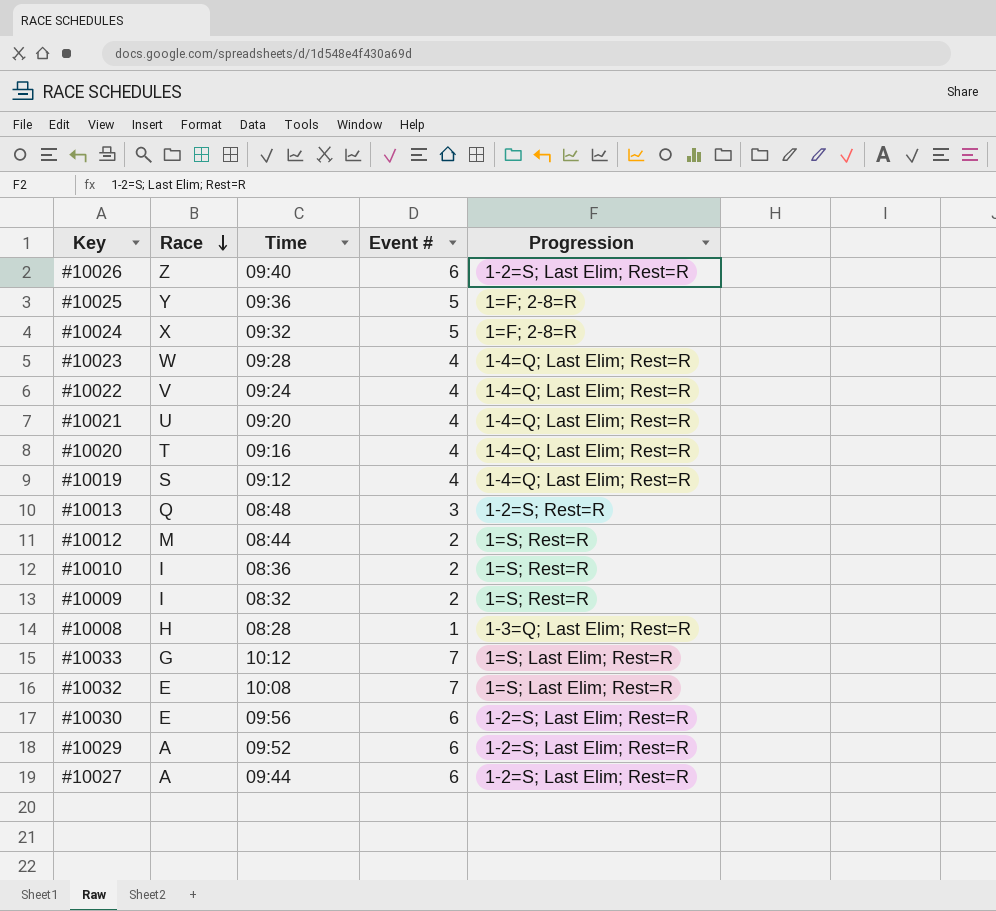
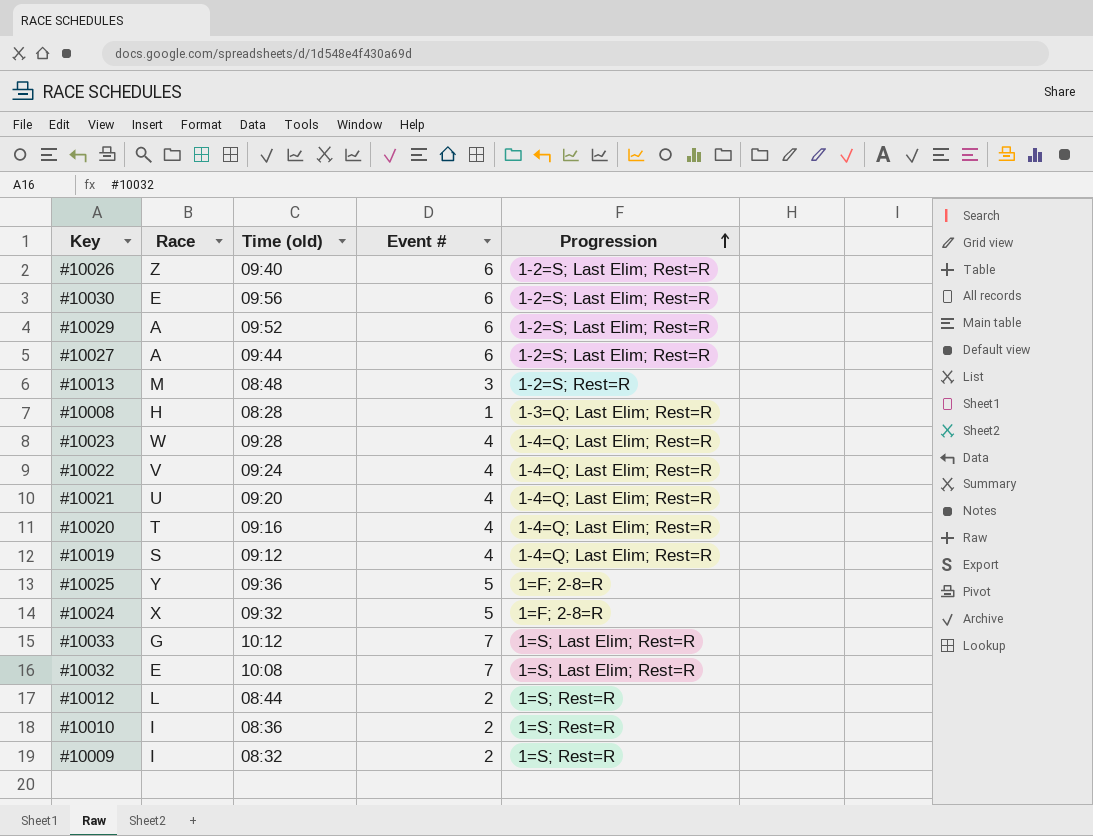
row order: Race descending -> Progression ascending
column name: Time -> Time (old)
#10013 | Race: Q -> M
#10012 | Race: M -> L

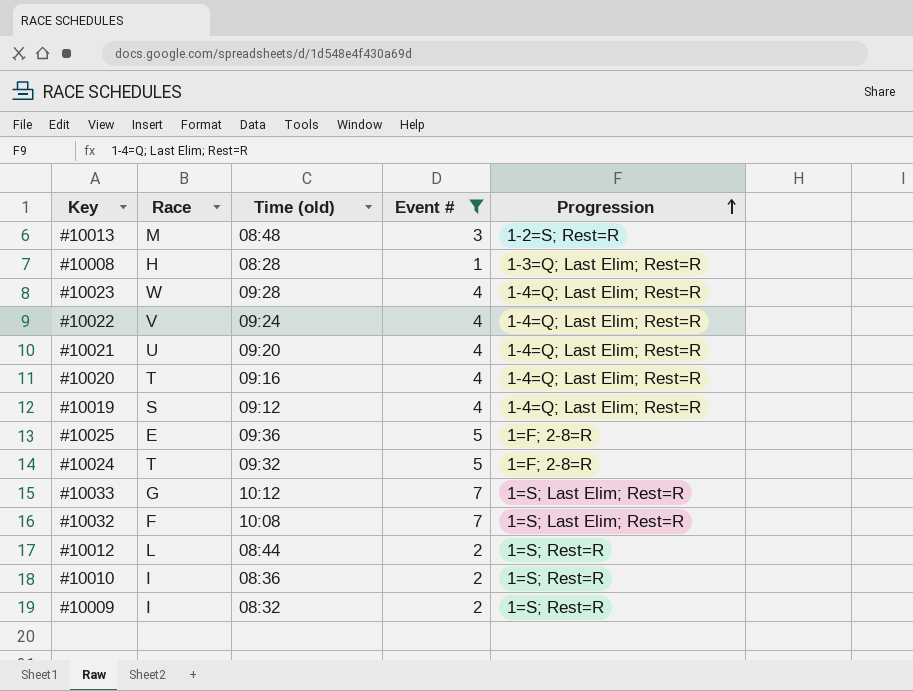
filter: none -> Event # != 6
#10025 | Race: Y -> E
#10024 | Race: X -> T
#10032 | Race: E -> F

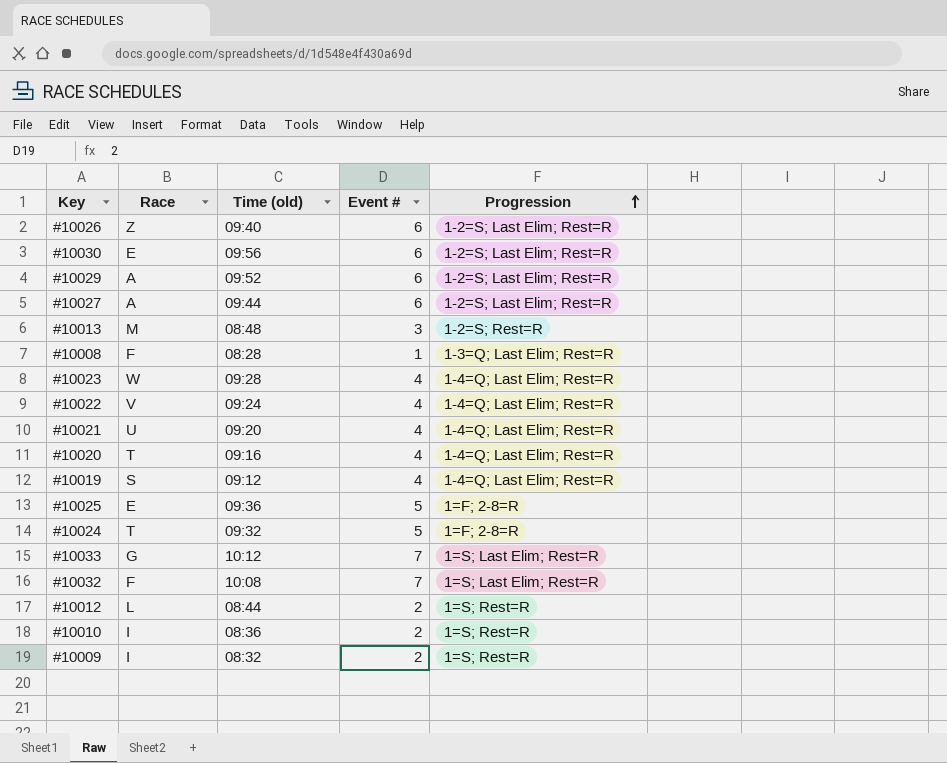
filter: Event # != 6 -> none
#10008 | Race: H -> F

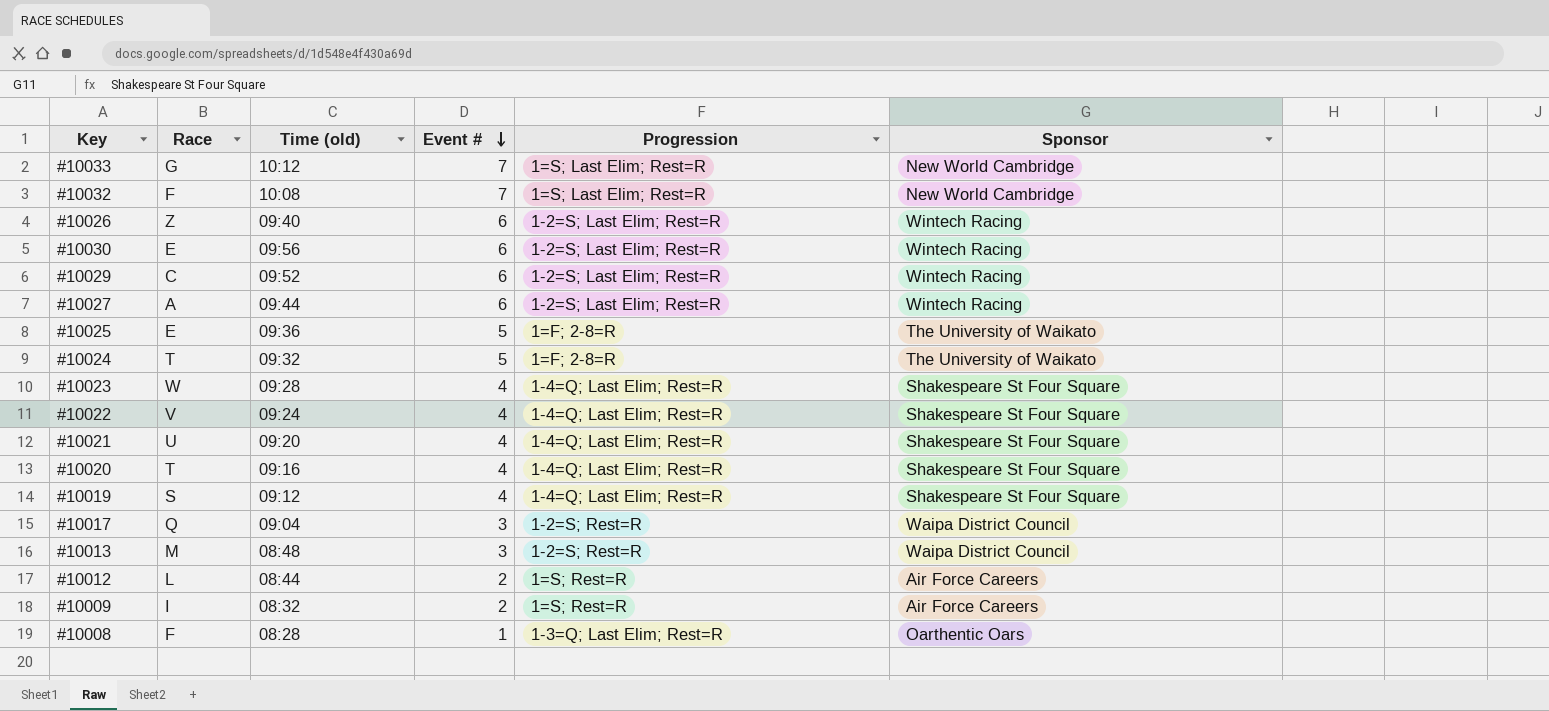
row order: Progression ascending -> Event # descending
column Sponsor | position: none -> 6
row #10010: I | 08:36 | 2 | 1=S; Rest=R -> none
#10029 | Race: A -> C
row #10017: none -> Q | 09:04 | 3 | 1-2=S; Rest=R | Waipa District Council

